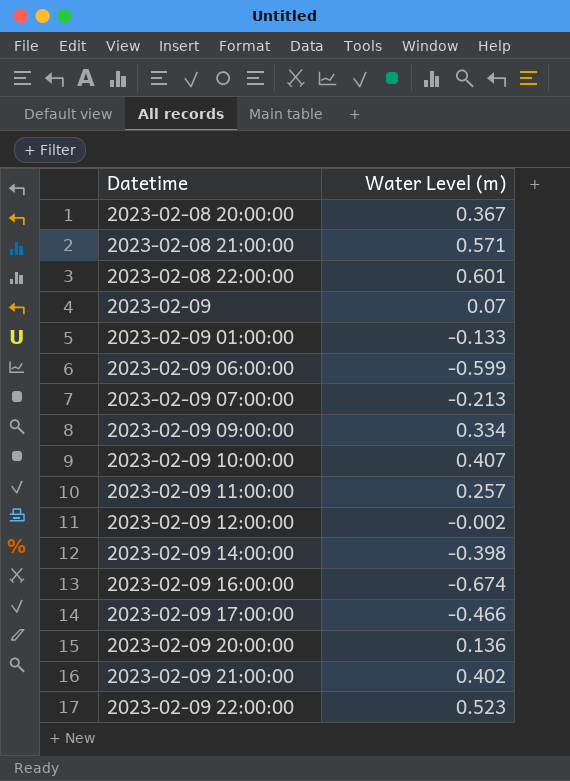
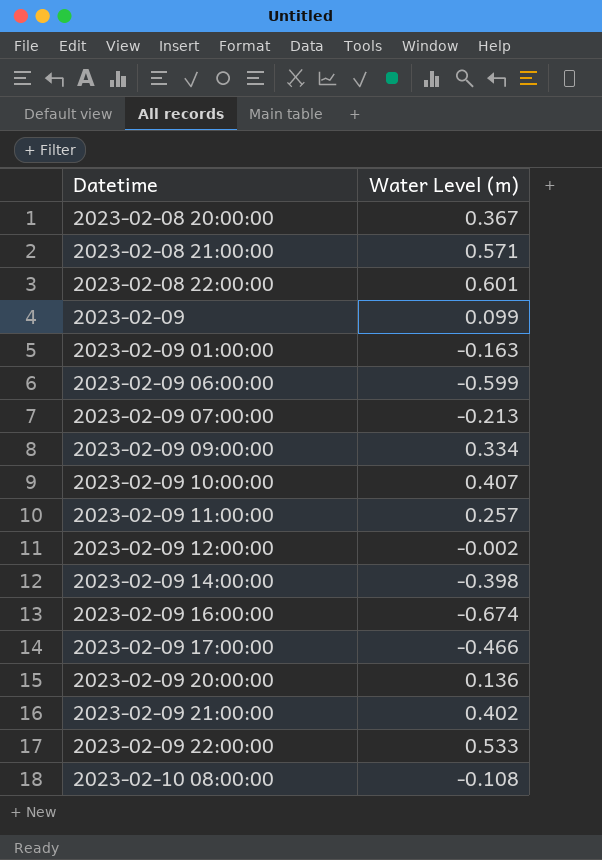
2023-02-09 | Water Level (m): 0.07 -> 0.099
2023-02-09 01:00:00 | Water Level (m): -0.133 -> -0.163
2023-02-09 22:00:00 | Water Level (m): 0.523 -> 0.533
row 2023-02-10 08:00:00: none -> -0.108

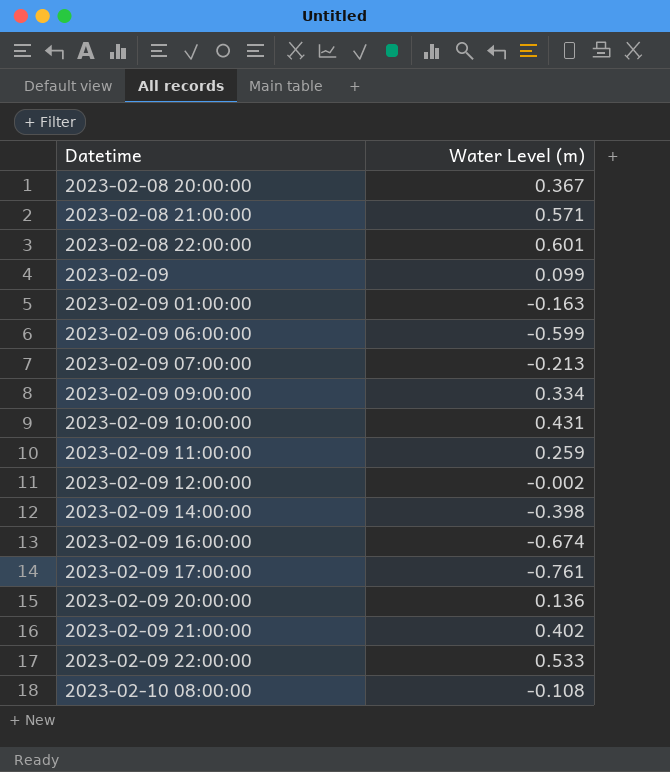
2023-02-09 10:00:00 | Water Level (m): 0.407 -> 0.431
2023-02-09 11:00:00 | Water Level (m): 0.257 -> 0.259
2023-02-09 17:00:00 | Water Level (m): -0.466 -> -0.761

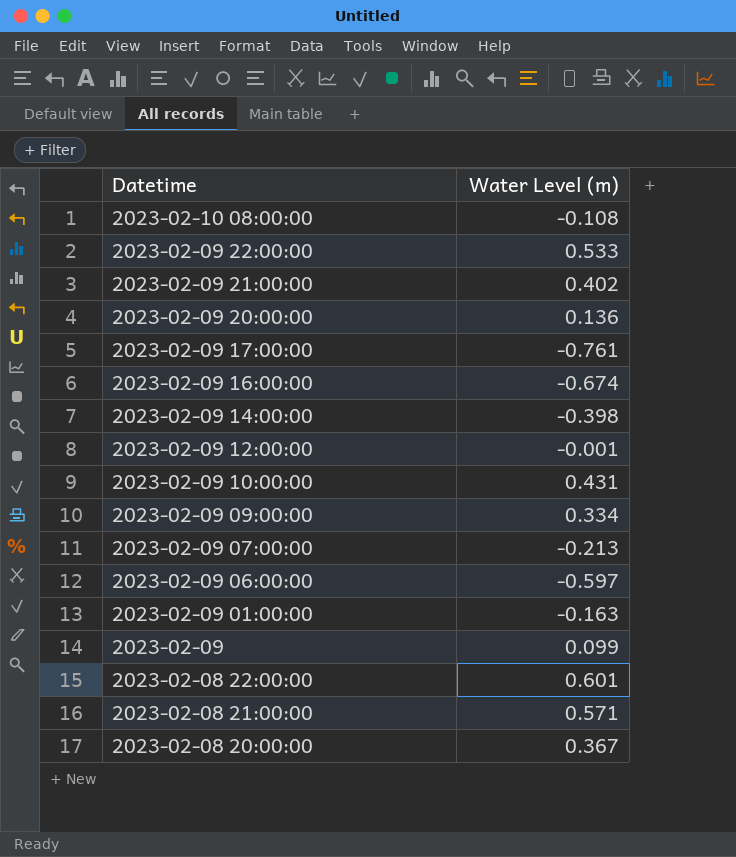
row order: Datetime ascending -> Datetime descending
row 2023-02-09 11:00:00: 0.259 -> none
2023-02-09 12:00:00 | Water Level (m): -0.002 -> -0.001
2023-02-09 06:00:00 | Water Level (m): -0.599 -> -0.597

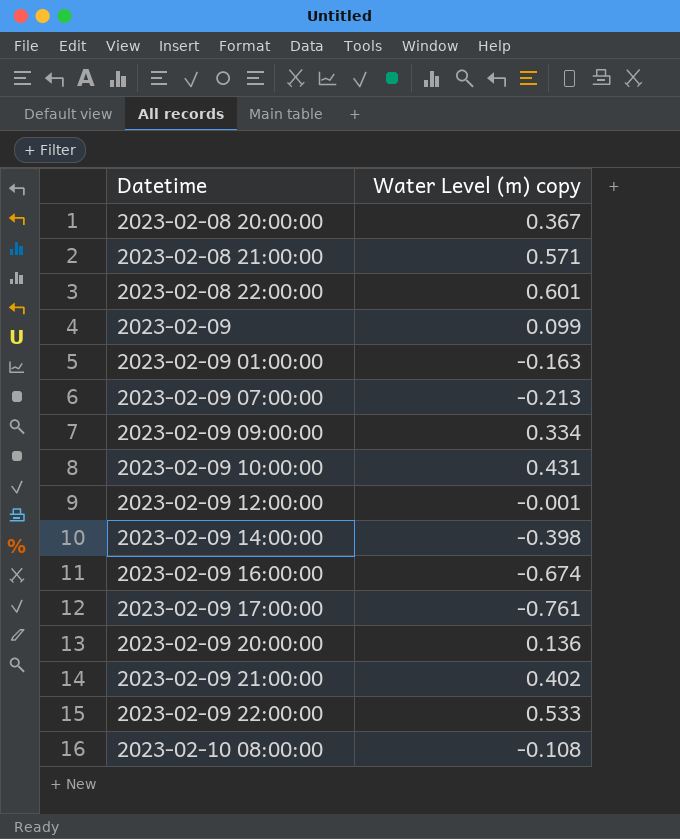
row order: Datetime descending -> Datetime ascending
column name: Water Level (m) -> Water Level (m) copy
row 2023-02-09 06:00:00: -0.597 -> none

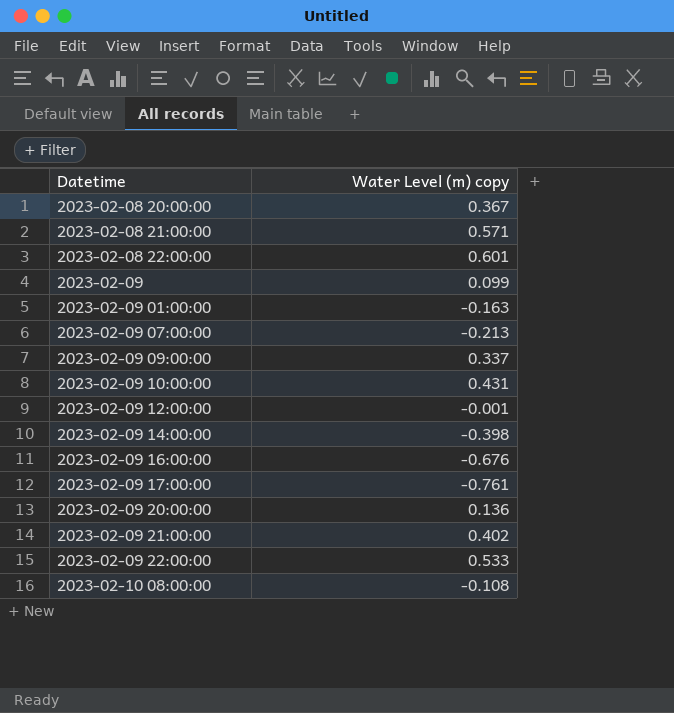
2023-02-09 09:00:00 | Water Level (m) copy: 0.334 -> 0.337
2023-02-09 16:00:00 | Water Level (m) copy: -0.674 -> -0.676

